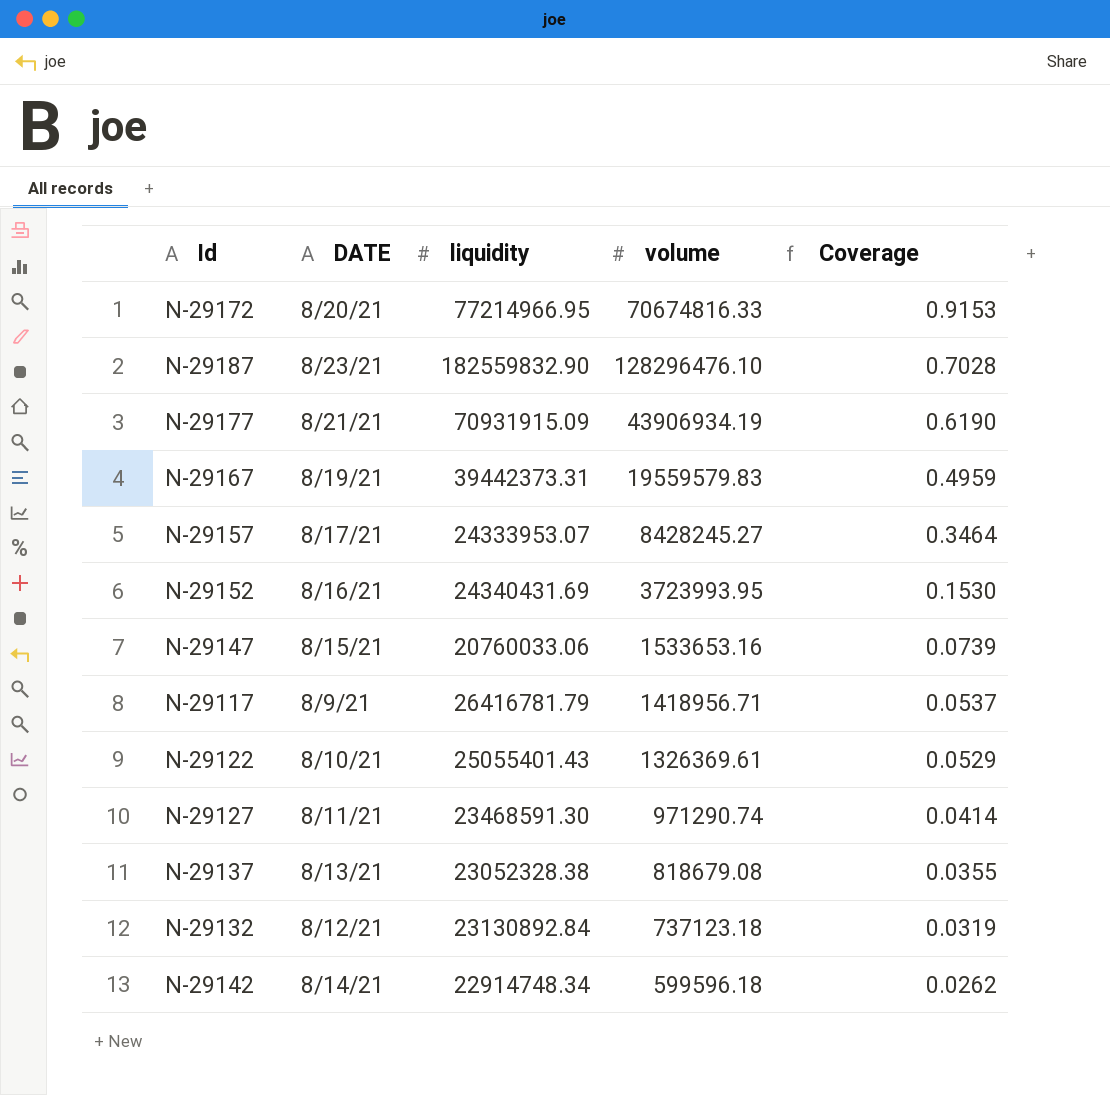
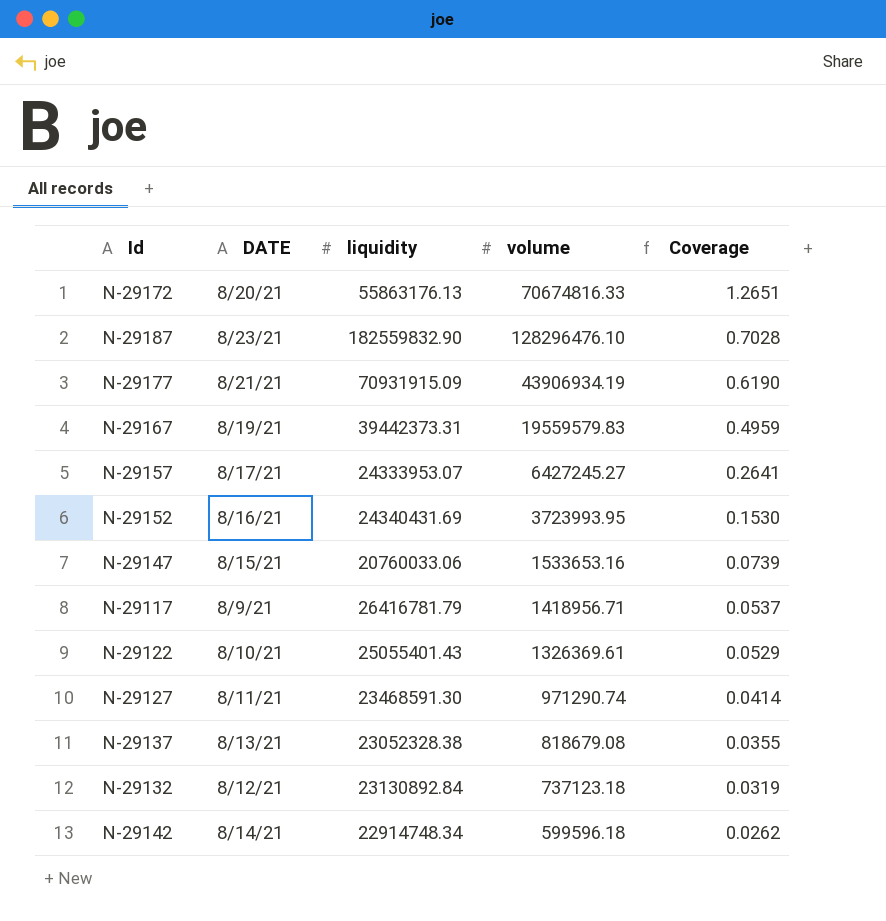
N-29172 | liquidity: 77214966.95 -> 55863176.13
N-29172 | Coverage: 0.9153 -> 1.2651
N-29157 | volume: 8428245.27 -> 6427245.27
N-29157 | Coverage: 0.3464 -> 0.2641

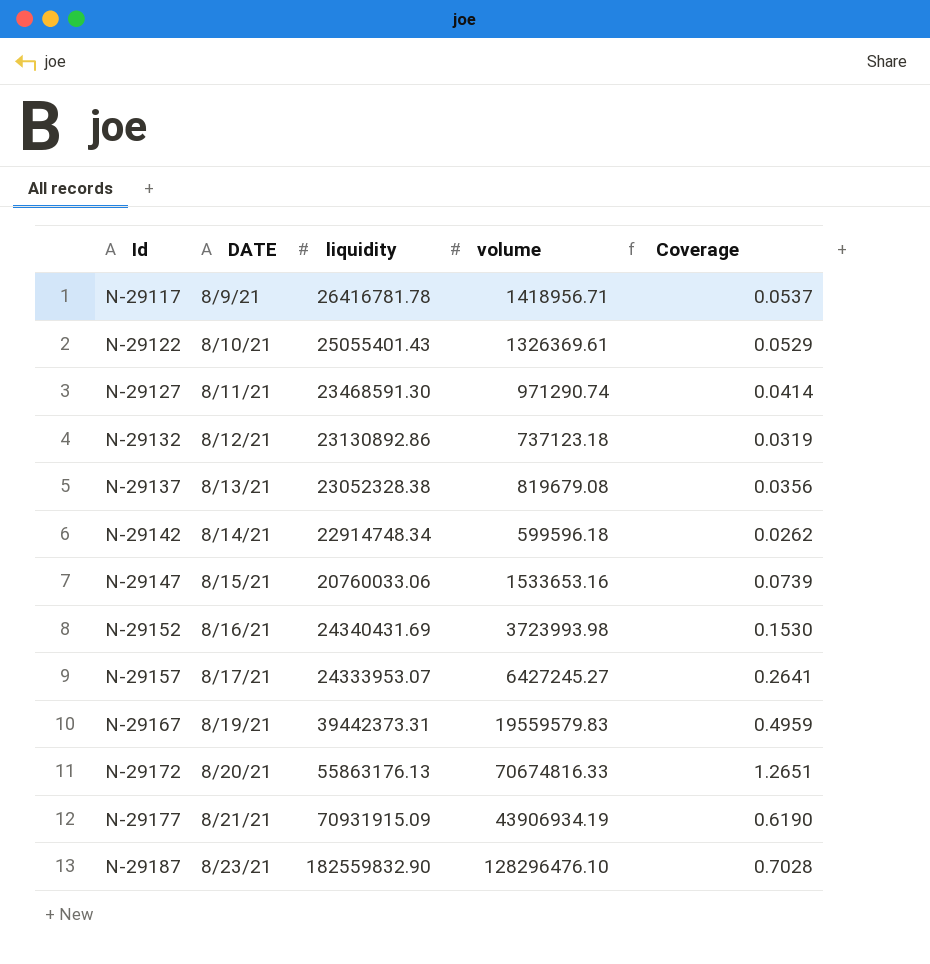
row order: Coverage descending -> Id ascending
N-29117 | liquidity: 26416781.79 -> 26416781.78
N-29132 | liquidity: 23130892.84 -> 23130892.86
N-29137 | volume: 818679.08 -> 819679.08
N-29137 | Coverage: 0.0355 -> 0.0356
N-29152 | volume: 3723993.95 -> 3723993.98

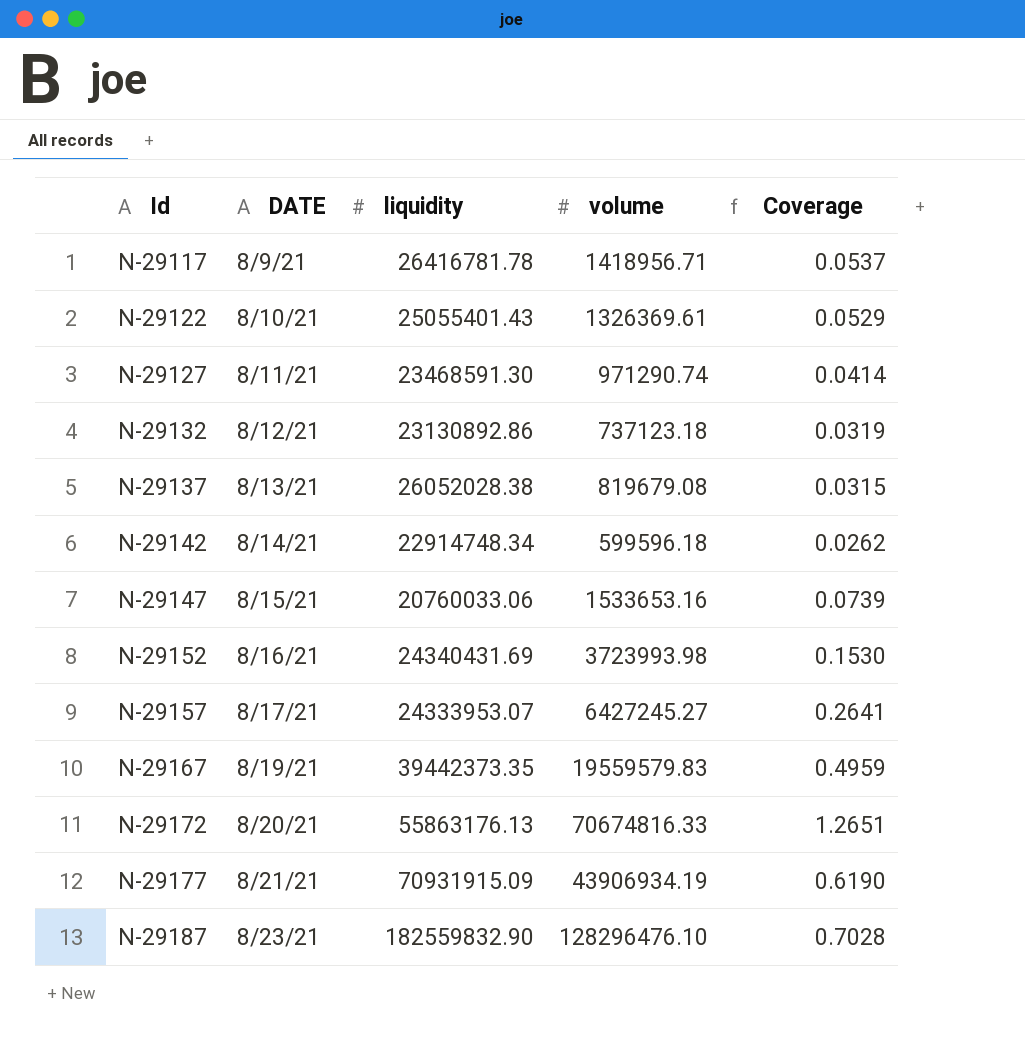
N-29137 | liquidity: 23052328.38 -> 26052028.38
N-29137 | Coverage: 0.0356 -> 0.0315
N-29167 | liquidity: 39442373.31 -> 39442373.35

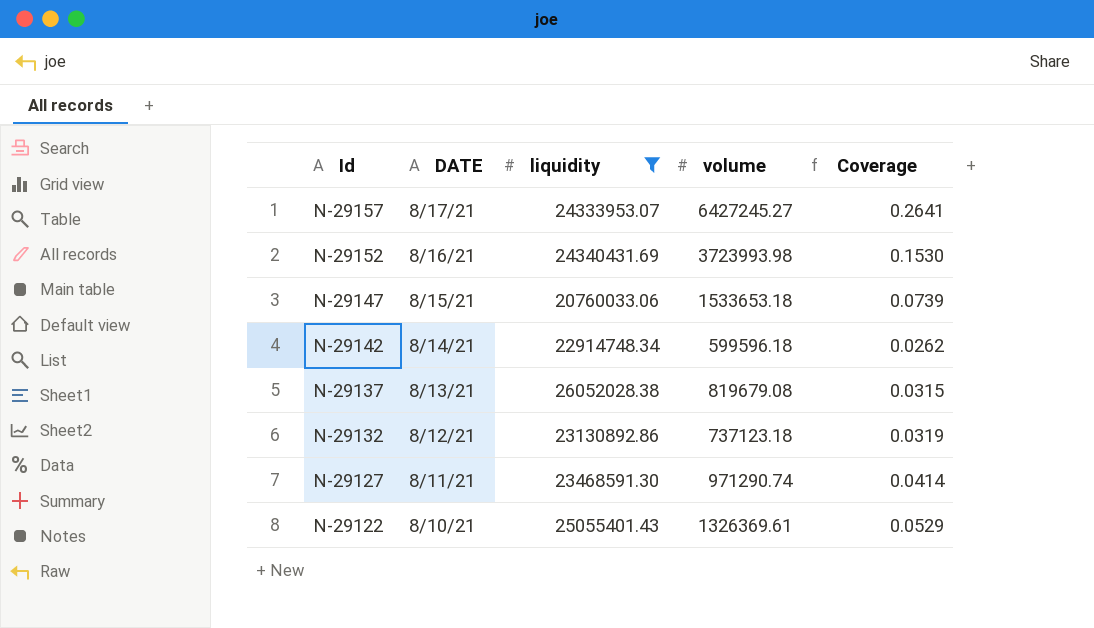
filter: none -> liquidity <= 26052028.38
row order: Id ascending -> Id descending
N-29147 | volume: 1533653.16 -> 1533653.18

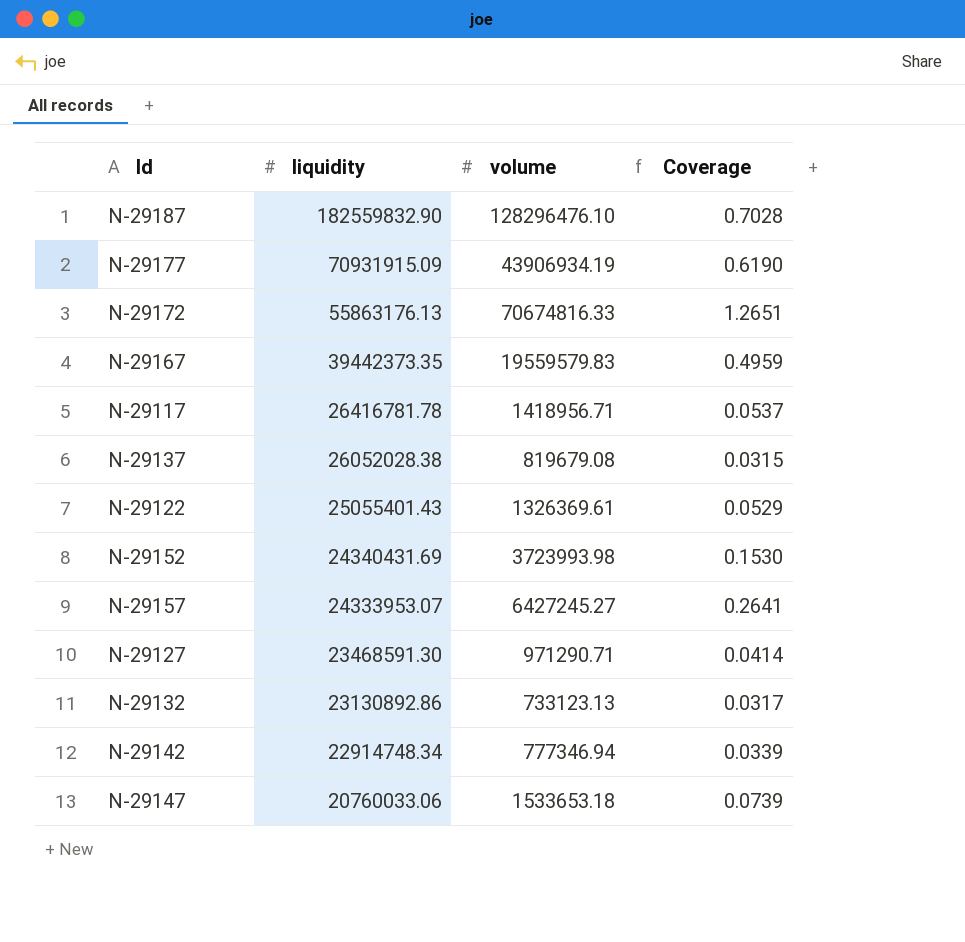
filter: liquidity <= 26052028.38 -> none
row order: Id descending -> liquidity descending
column DATE | position: 2 -> none
N-29127 | volume: 971290.74 -> 971290.71
N-29132 | volume: 737123.18 -> 733123.13
N-29132 | Coverage: 0.0319 -> 0.0317
N-29142 | volume: 599596.18 -> 777346.94
N-29142 | Coverage: 0.0262 -> 0.0339

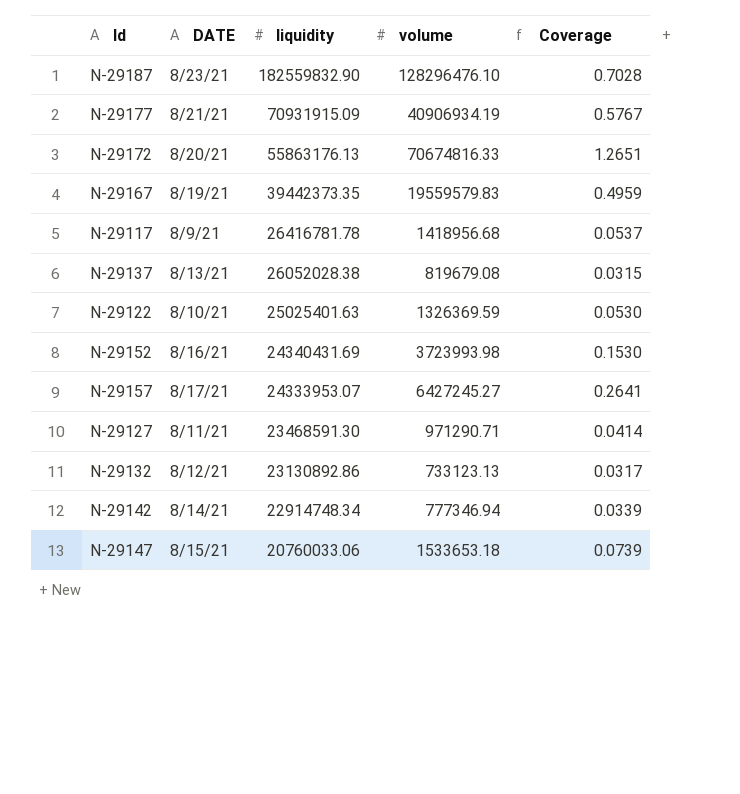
column DATE | position: none -> 2
N-29177 | volume: 43906934.19 -> 40906934.19
N-29177 | Coverage: 0.6190 -> 0.5767
N-29117 | volume: 1418956.71 -> 1418956.68
N-29122 | liquidity: 25055401.43 -> 25025401.63
N-29122 | volume: 1326369.61 -> 1326369.59
N-29122 | Coverage: 0.0529 -> 0.0530

